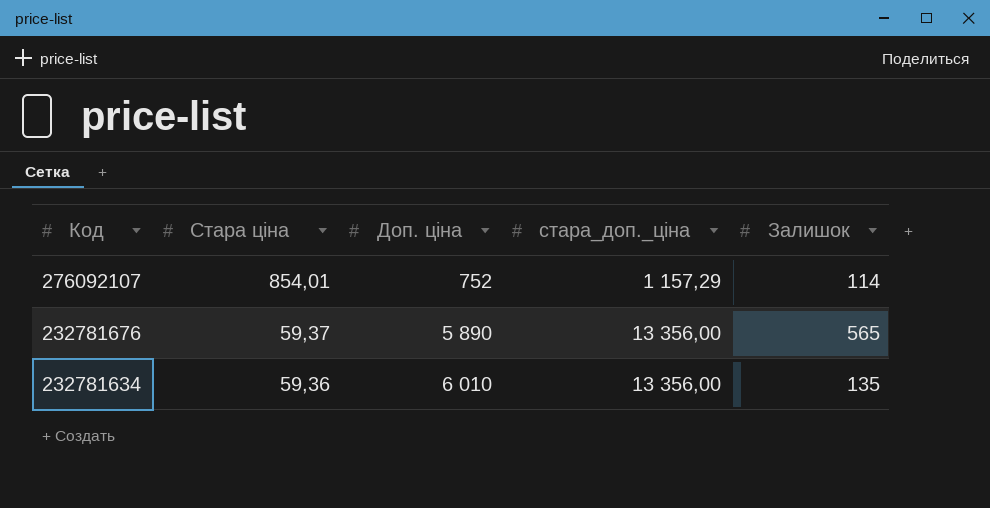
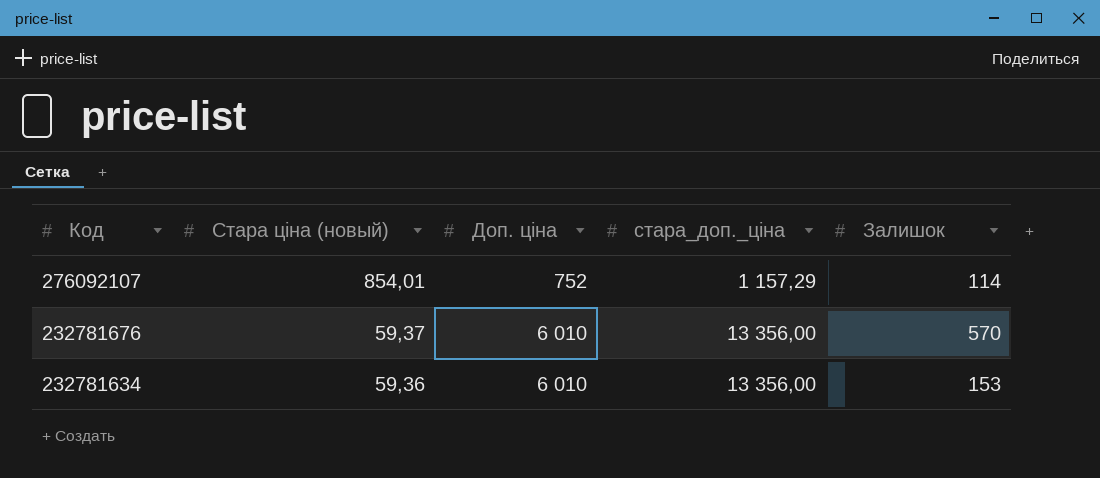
column name: Стара ціна -> Стара ціна (новый)
232781676 | Доп. ціна: 5 890 -> 6 010
232781676 | Залишок: 565 -> 570
232781634 | Залишок: 135 -> 153

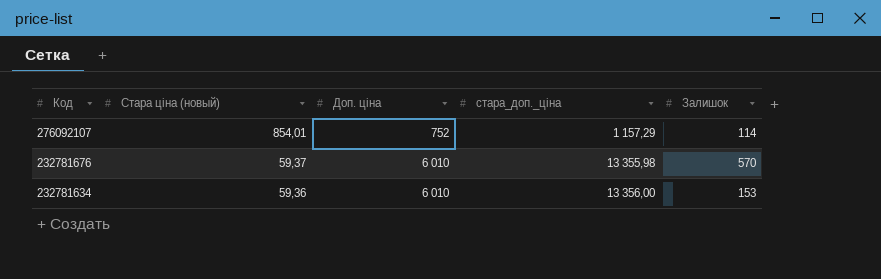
232781676 | стара_доп._ціна: 13 356,00 -> 13 355,98

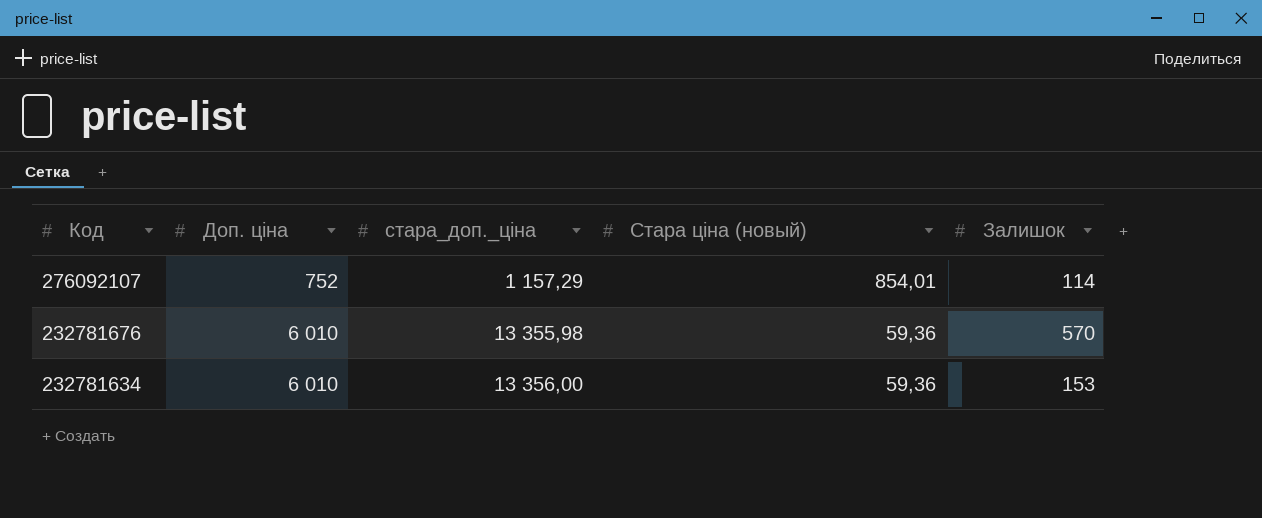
column Стара ціна (новый) | position: 2 -> 4
232781676 | Стара ціна (новый): 59,37 -> 59,36

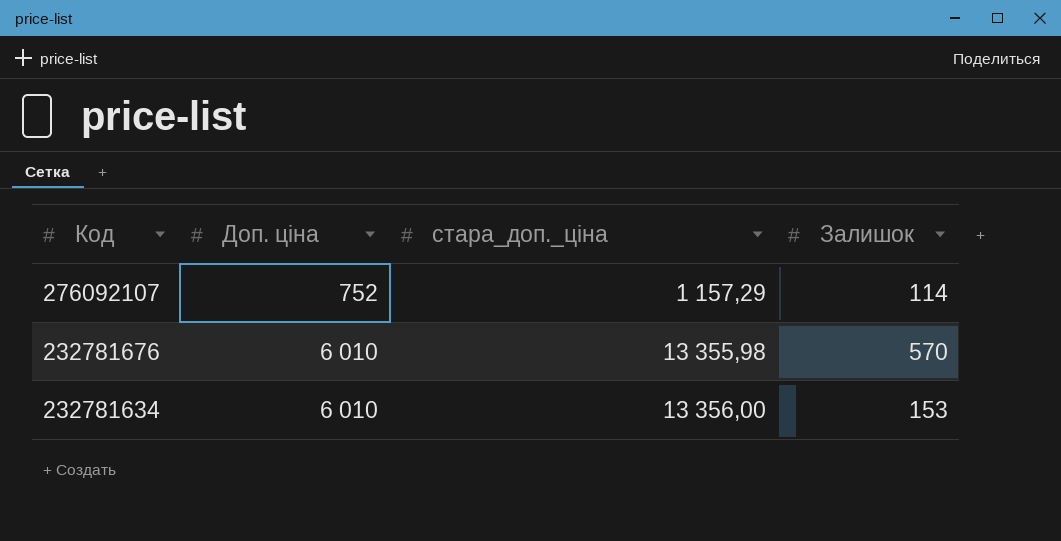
column Стара ціна (новый) | position: 4 -> none

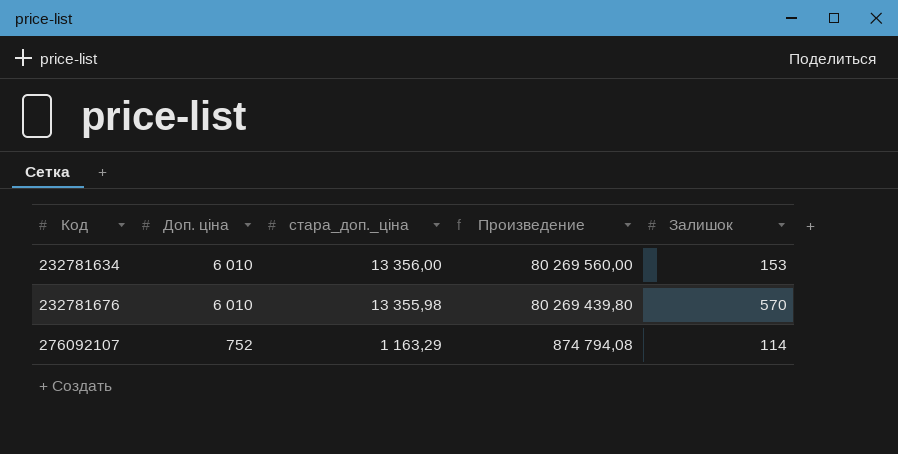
row order: Код descending -> Код ascending
column Произведение | formula: none -> [Доп. ціна] * [стара_доп._ціна]
276092107 | стара_доп._ціна: 1 157,29 -> 1 163,29

